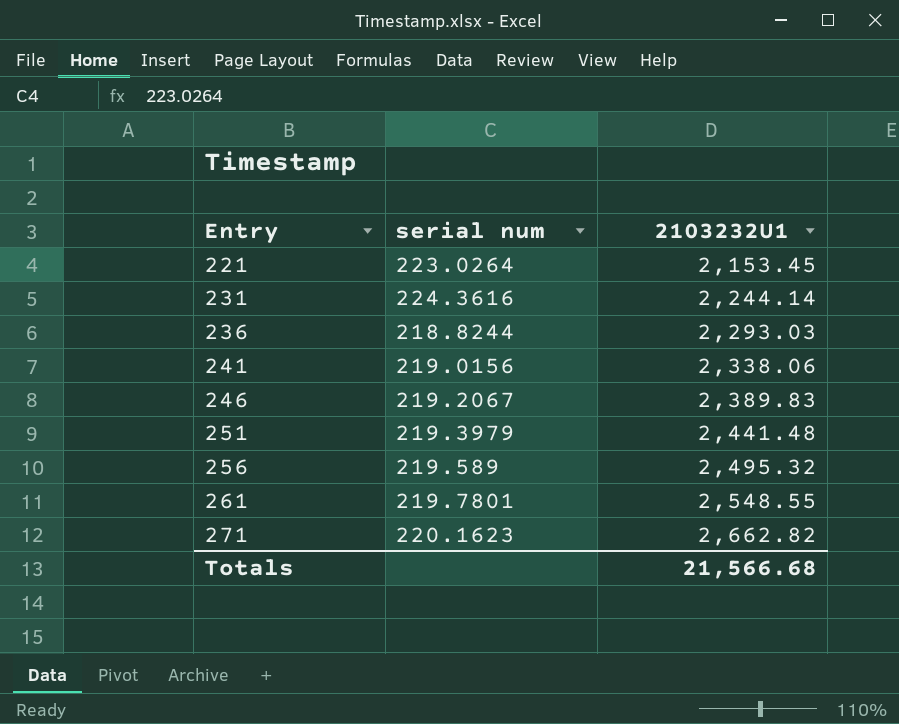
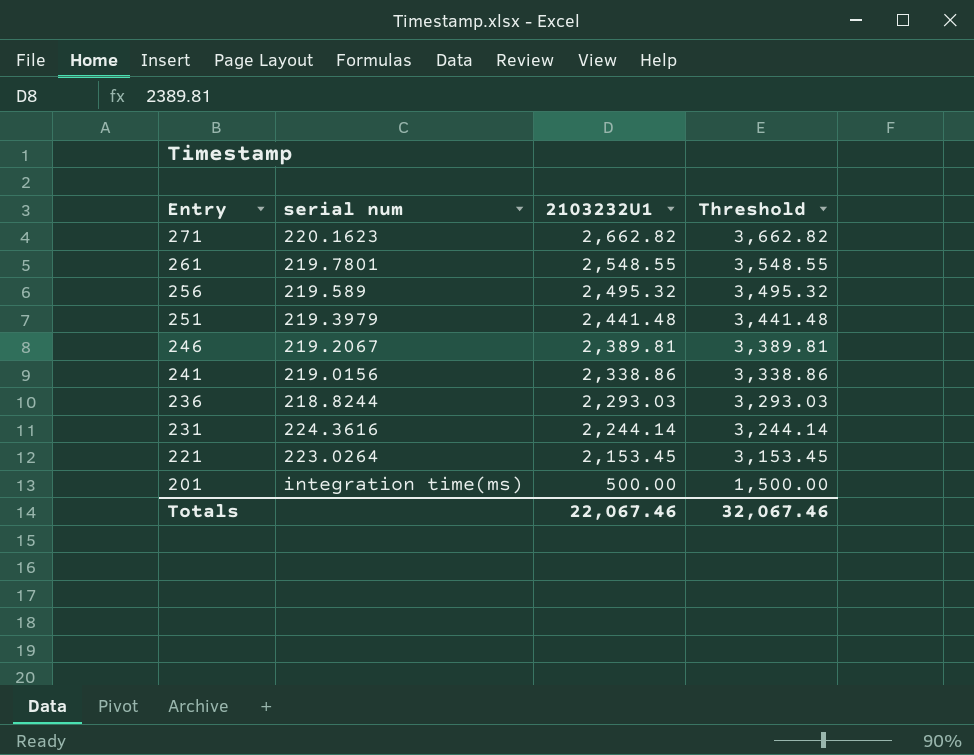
row order: Entry ascending -> Entry descending
column Threshold | formula: none -> [2103232U1] + 1000
246 | 2103232U1: 2,389.83 -> 2,389.81
241 | 2103232U1: 2,338.06 -> 2,338.86
row 201: none -> integration time(ms) | 500.00 | 1,500.00
Totals | 2103232U1: 21,566.68 -> 22,067.46

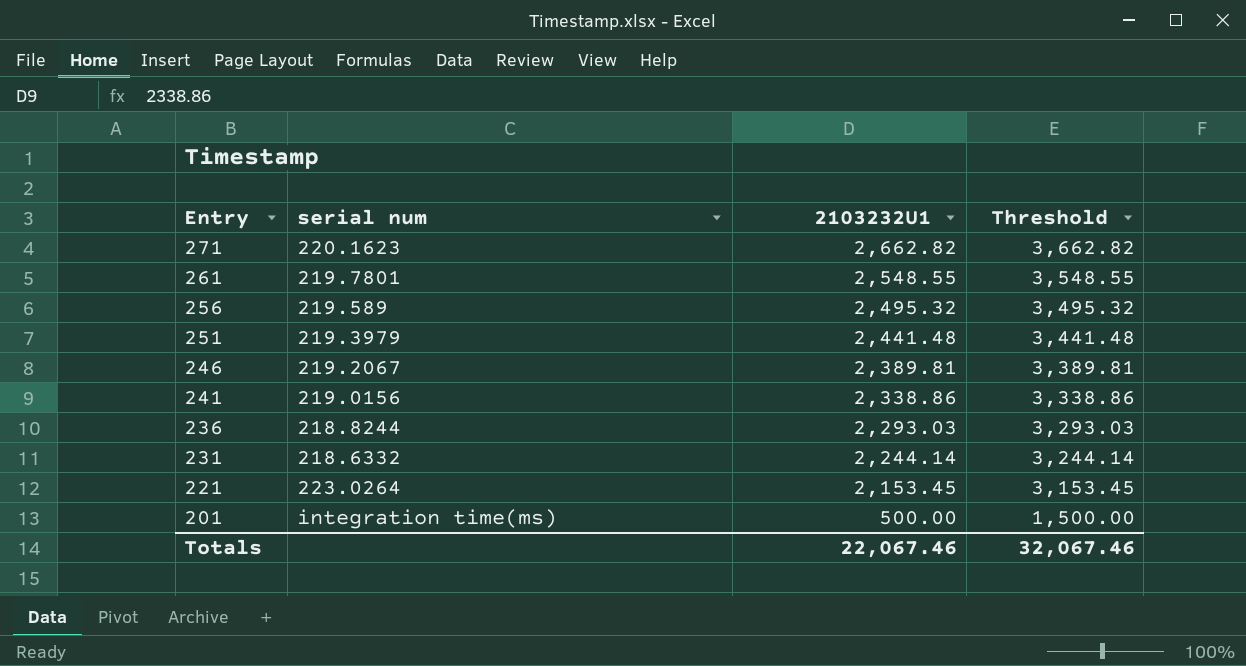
231 | serial num: 224.3616 -> 218.6332

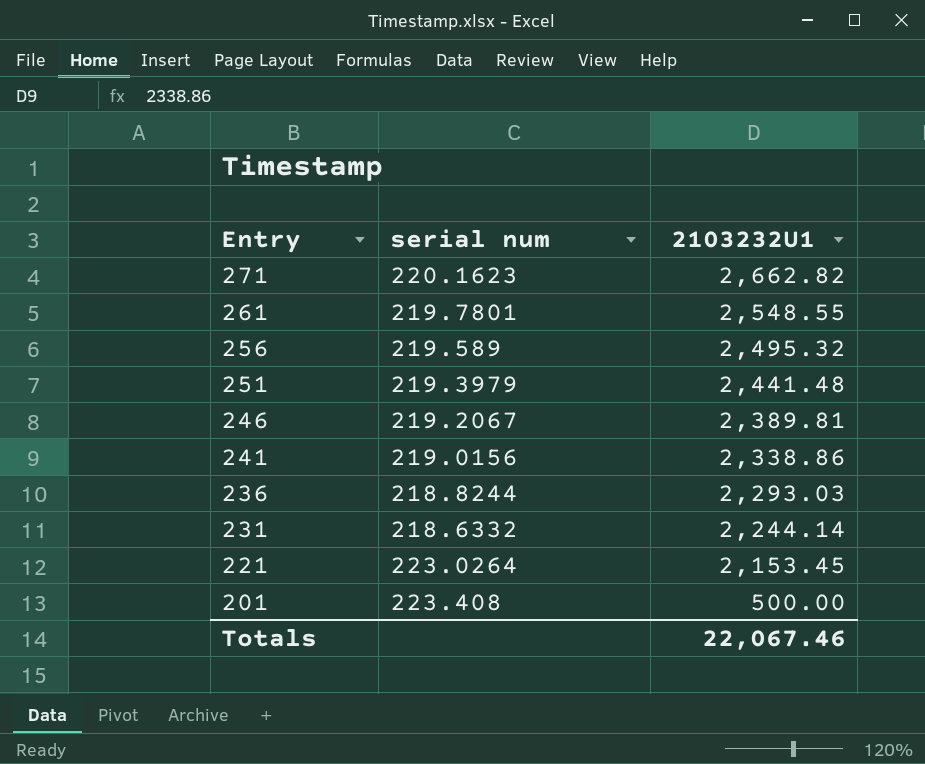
column Threshold | formula: [2103232U1] + 1000 -> none
201 | serial num: integration time(ms) -> 223.408

